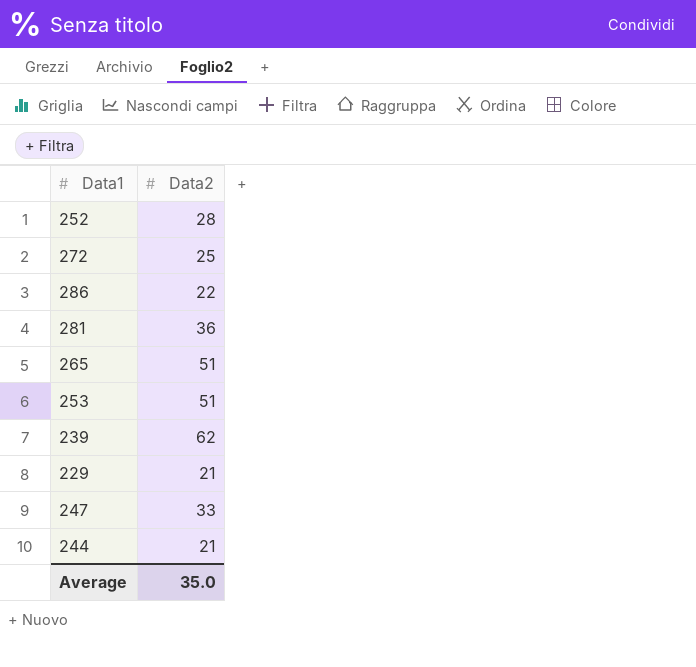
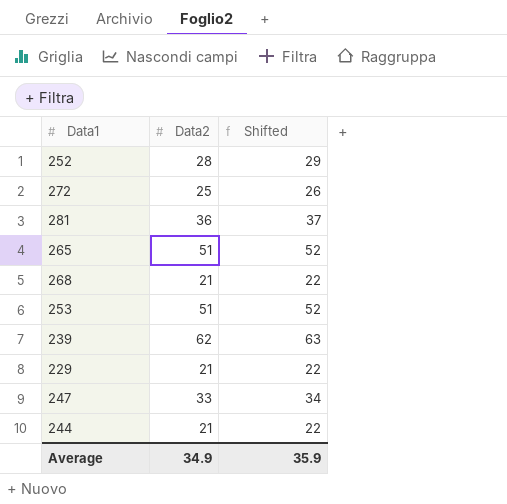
column Shifted | formula: none -> [Data2] + 1
row 286: 22 -> none
row 268: none -> 21 | 22
Average | Data2: 35.0 -> 34.9

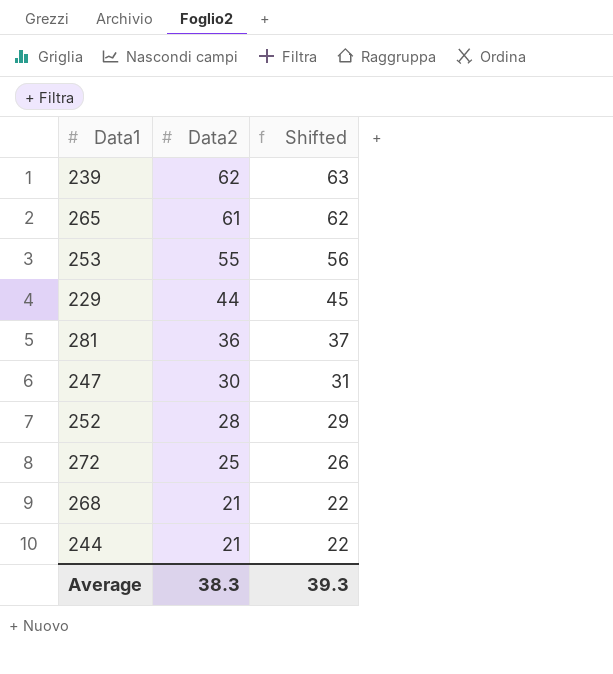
row order: none -> Data2 descending
265 | Data2: 51 -> 61
265 | Shifted: 52 -> 62
253 | Data2: 51 -> 55
253 | Shifted: 52 -> 56
229 | Data2: 21 -> 44
229 | Shifted: 22 -> 45
247 | Data2: 33 -> 30
247 | Shifted: 34 -> 31
Average | Data2: 34.9 -> 38.3
Average | Shifted: 35.9 -> 39.3

